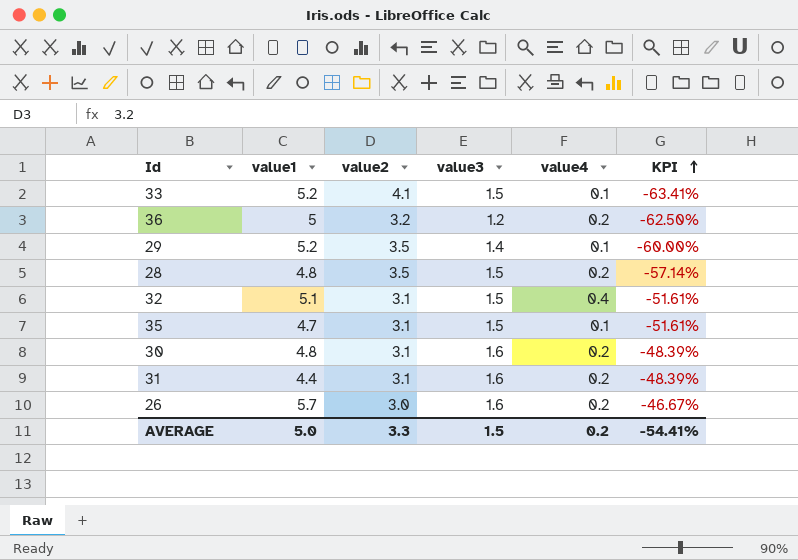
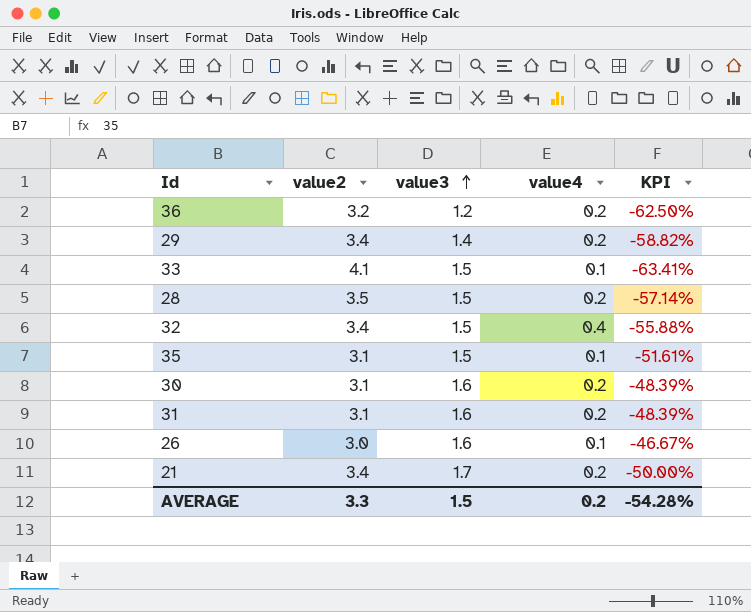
row order: KPI ascending -> value3 ascending
column value1 | position: 2 -> none
29 | value2: 3.5 -> 3.4
29 | value4: 0.1 -> 0.2
29 | KPI: -60.00% -> -58.82%
32 | value2: 3.1 -> 3.4
32 | KPI: -51.61% -> -55.88%
26 | value4: 0.2 -> 0.1
row 21: none -> 3.4 | 1.7 | 0.2 | -50.00%
AVERAGE | KPI: -54.41% -> -54.28%

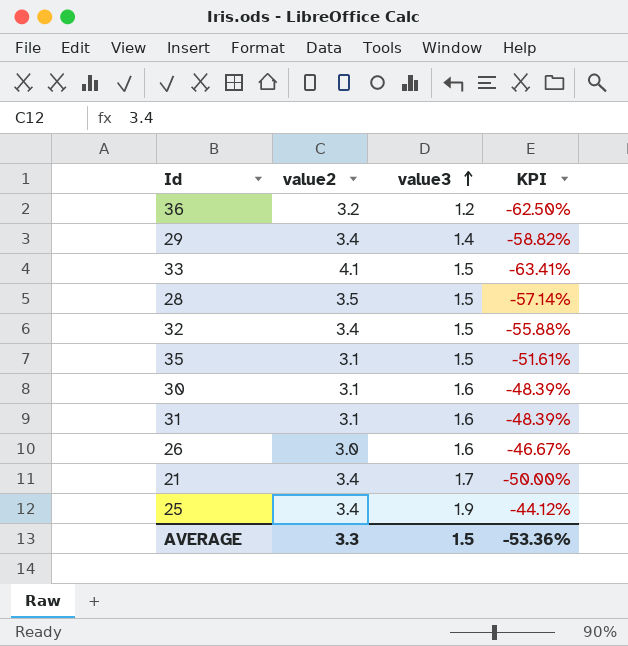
column value4 | position: 4 -> none
row 25: none -> 3.4 | 1.9 | -44.12%
AVERAGE | KPI: -54.28% -> -53.36%

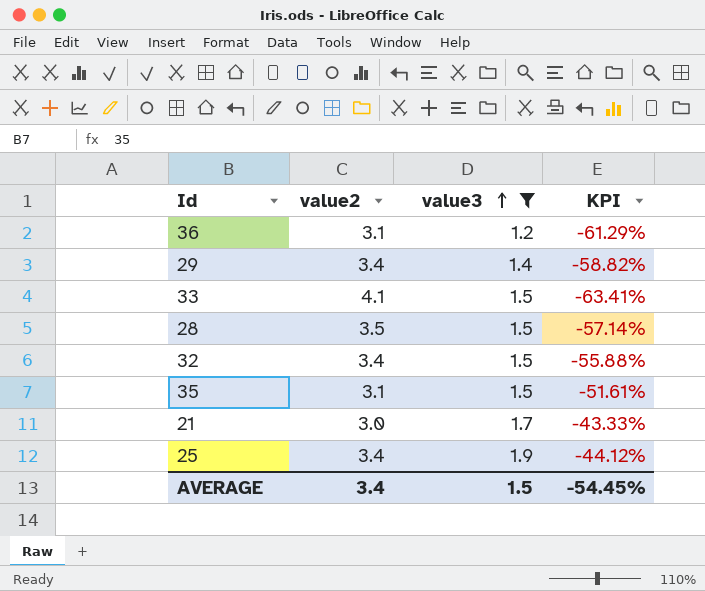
filter: none -> value3 != 1.6
36 | value2: 3.2 -> 3.1
36 | KPI: -62.50% -> -61.29%
21 | value2: 3.4 -> 3.0
21 | KPI: -50.00% -> -43.33%
AVERAGE | value2: 3.3 -> 3.4
AVERAGE | KPI: -53.36% -> -54.45%

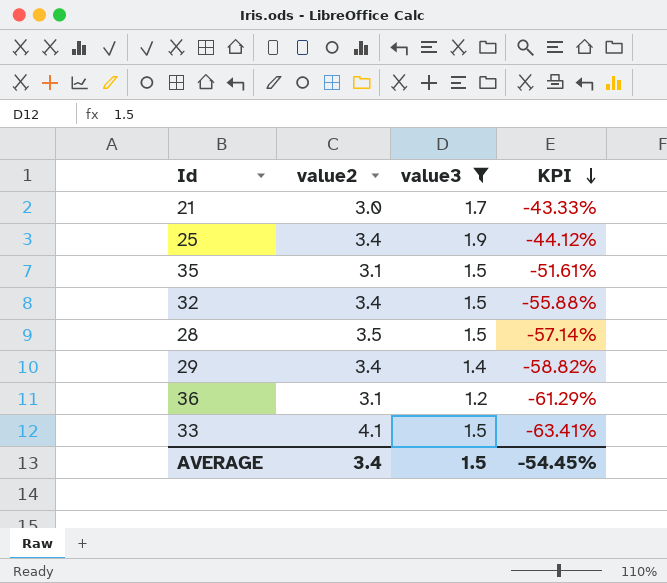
row order: value3 ascending -> KPI descending

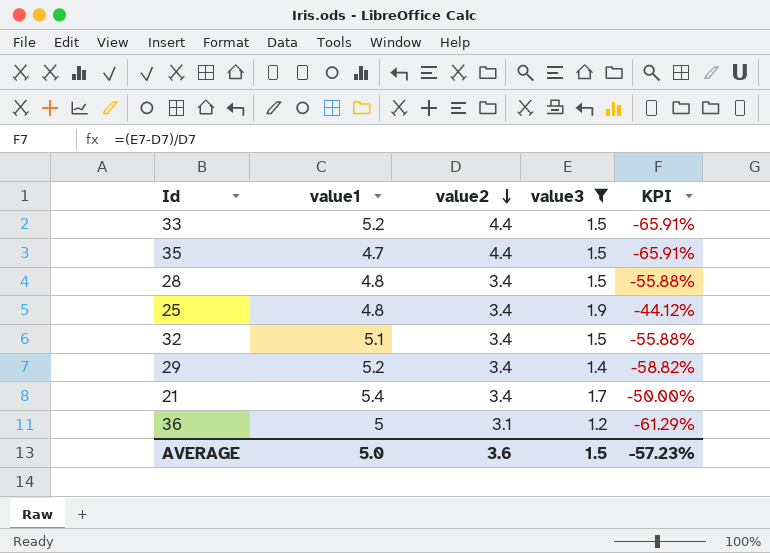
row order: KPI descending -> value2 descending
column value1 | position: none -> 2
33 | value2: 4.1 -> 4.4
33 | KPI: -63.41% -> -65.91%
35 | value2: 3.1 -> 4.4
35 | KPI: -51.61% -> -65.91%
28 | value2: 3.5 -> 3.4
28 | KPI: -57.14% -> -55.88%
21 | value2: 3.0 -> 3.4
21 | KPI: -43.33% -> -50.00%
AVERAGE | value2: 3.4 -> 3.6
AVERAGE | KPI: -54.45% -> -57.23%

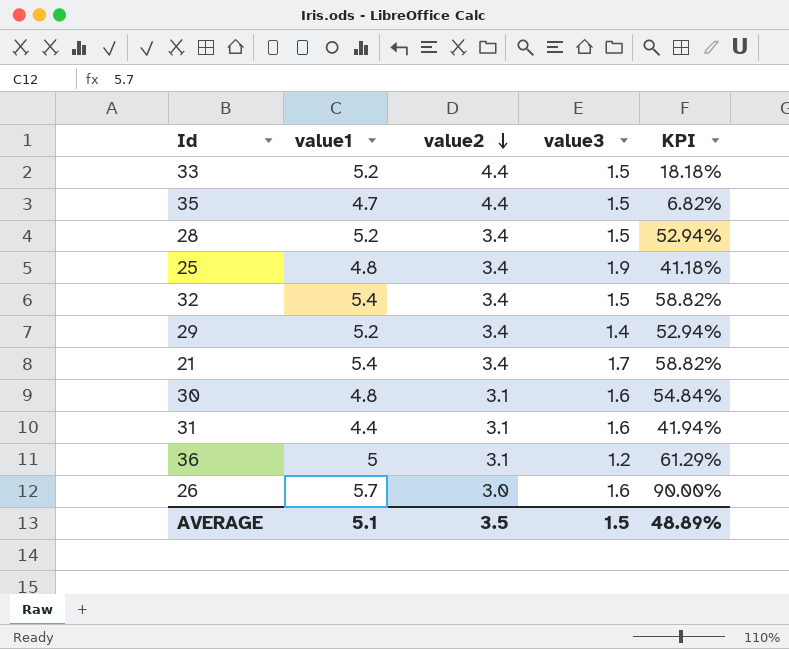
filter: value3 != 1.6 -> none
column KPI | formula: ([value3] - [value2]) / [value2] -> ([value1] - [value2]) / [value2]
28 | value1: 4.8 -> 5.2
32 | value1: 5.1 -> 5.4
AVERAGE | value1: 5.0 -> 5.1
AVERAGE | value2: 3.6 -> 3.5
AVERAGE | KPI: -57.23% -> 48.89%

